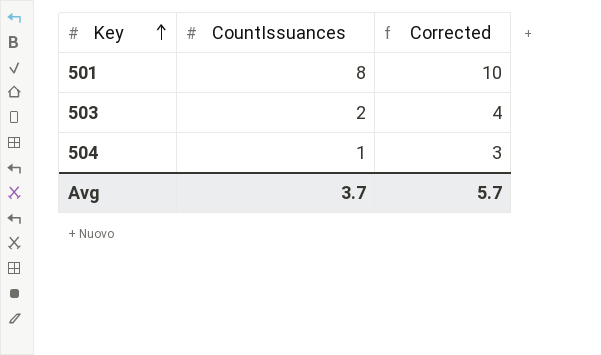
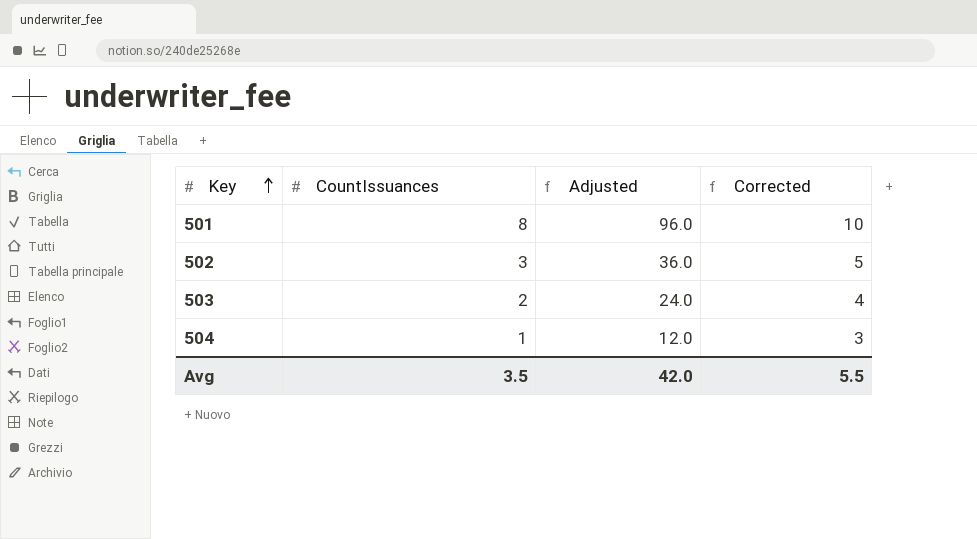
column Adjusted | formula: none -> [CountIssuances] * 12
row 502: none -> 3 | 36.0 | 5
Avg | CountIssuances: 3.7 -> 3.5
Avg | Corrected: 5.7 -> 5.5

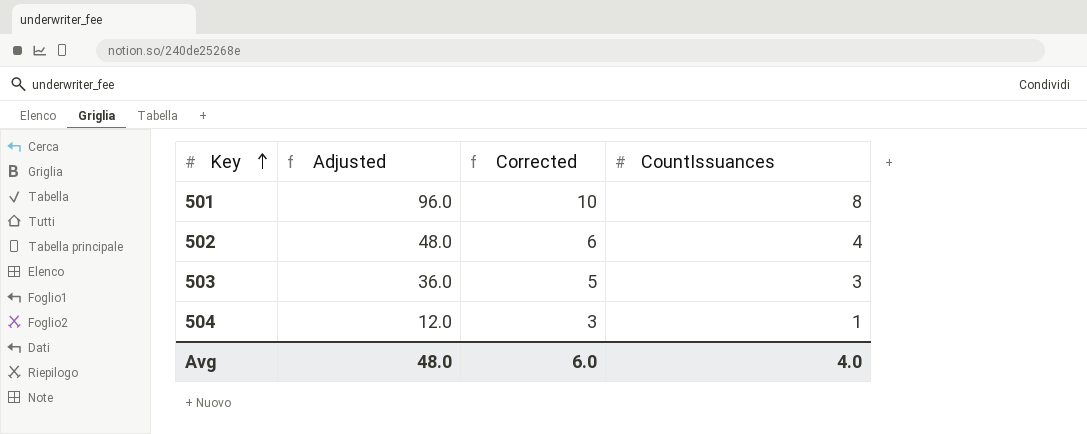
column CountIssuances | position: 2 -> 4
502 | Adjusted: 36.0 -> 48.0
502 | Corrected: 5 -> 6
502 | CountIssuances: 3 -> 4
503 | Adjusted: 24.0 -> 36.0
503 | Corrected: 4 -> 5
503 | CountIssuances: 2 -> 3
Avg | Adjusted: 42.0 -> 48.0
Avg | Corrected: 5.5 -> 6.0
Avg | CountIssuances: 3.5 -> 4.0

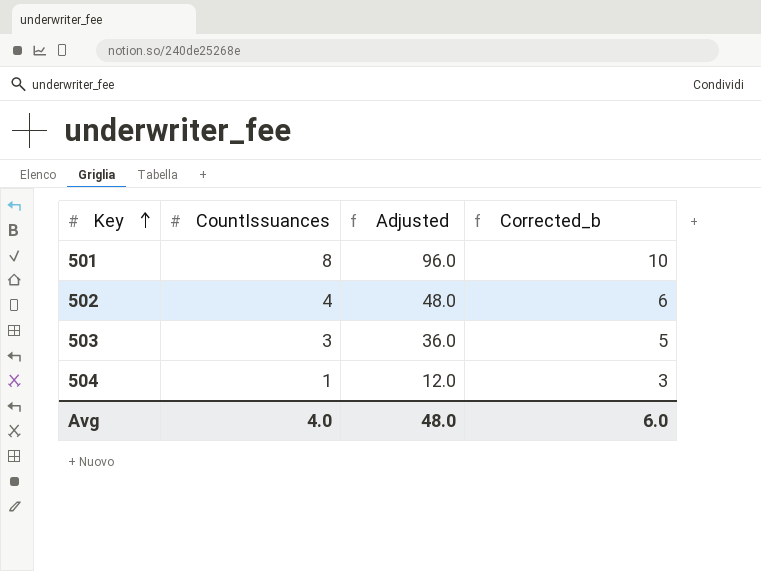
column CountIssuances | position: 4 -> 2
column name: Corrected -> Corrected_b

